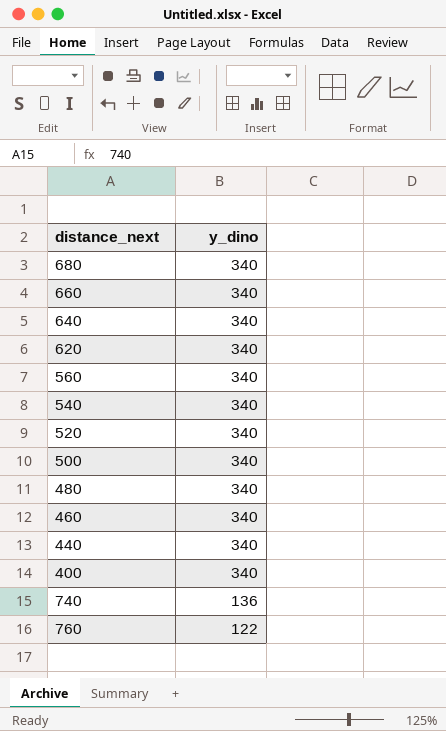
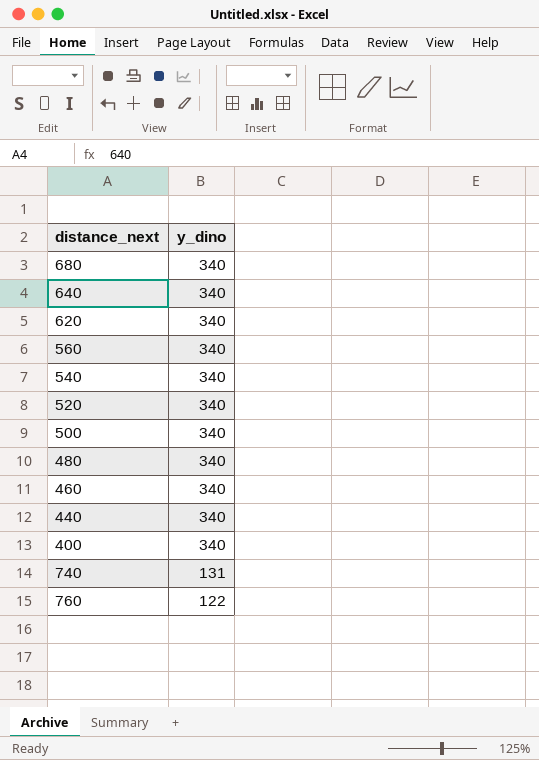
row 660: 340 -> none
740 | y_dino: 136 -> 131

